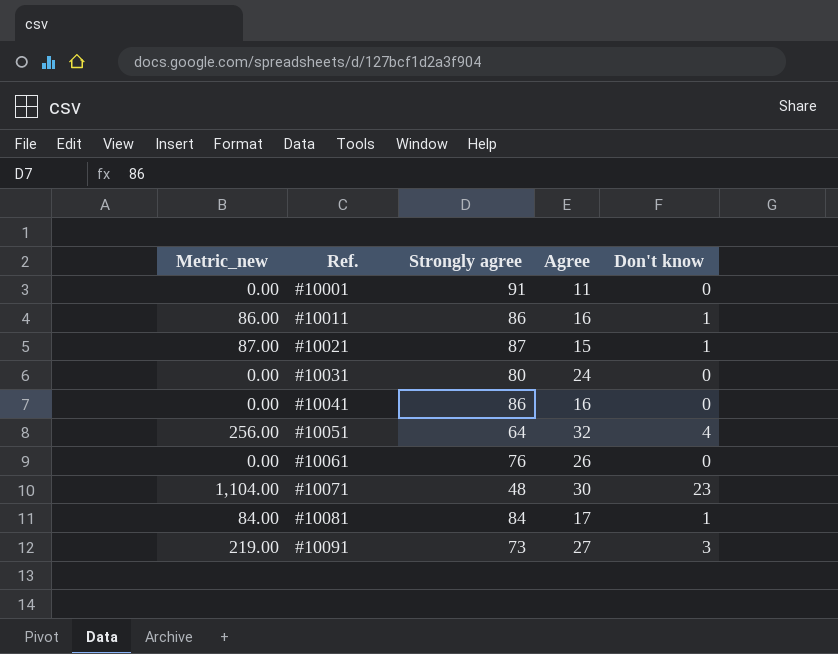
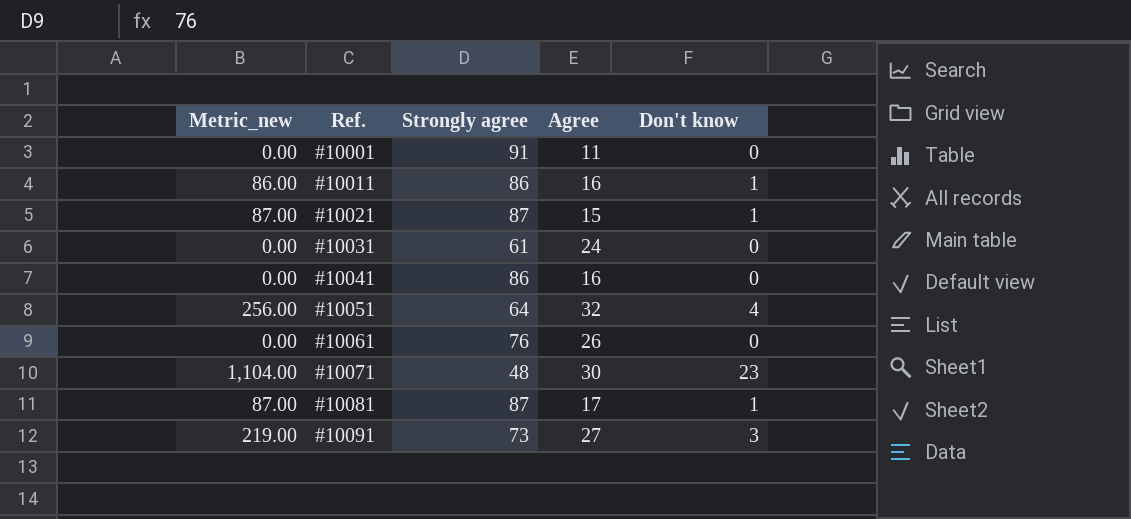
#10031 | Strongly agree: 80 -> 61
#10081 | Metric_new: 84.00 -> 87.00
#10081 | Strongly agree: 84 -> 87

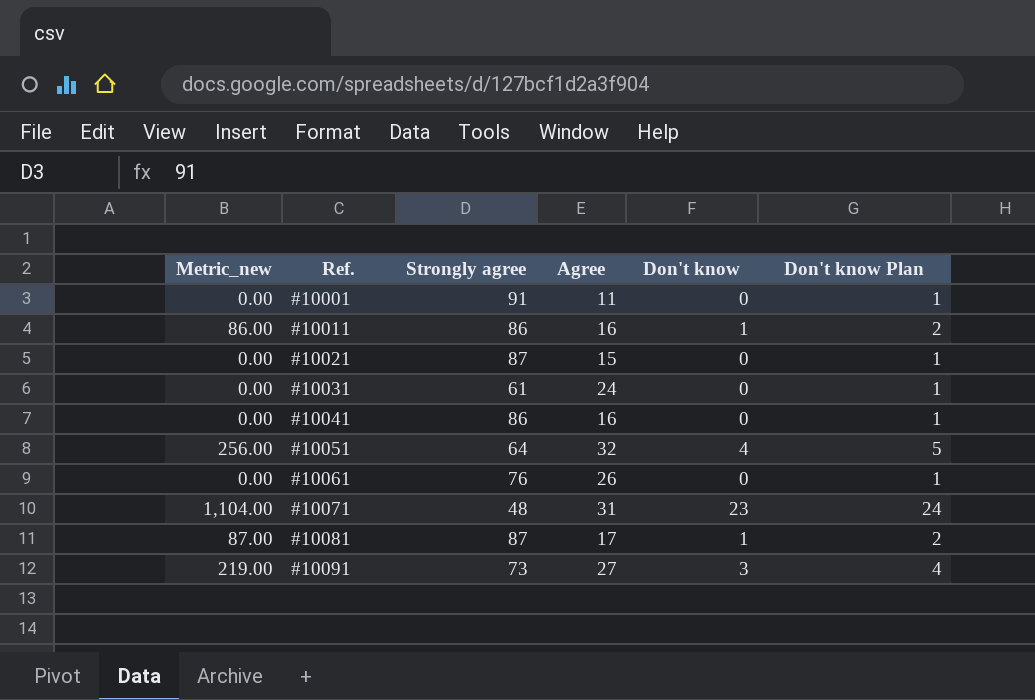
column Don't know Plan | formula: none -> [Don't know] + 1
#10021 | Metric_new: 87.00 -> 0.00
#10021 | Don't know: 1 -> 0
#10071 | Agree: 30 -> 31

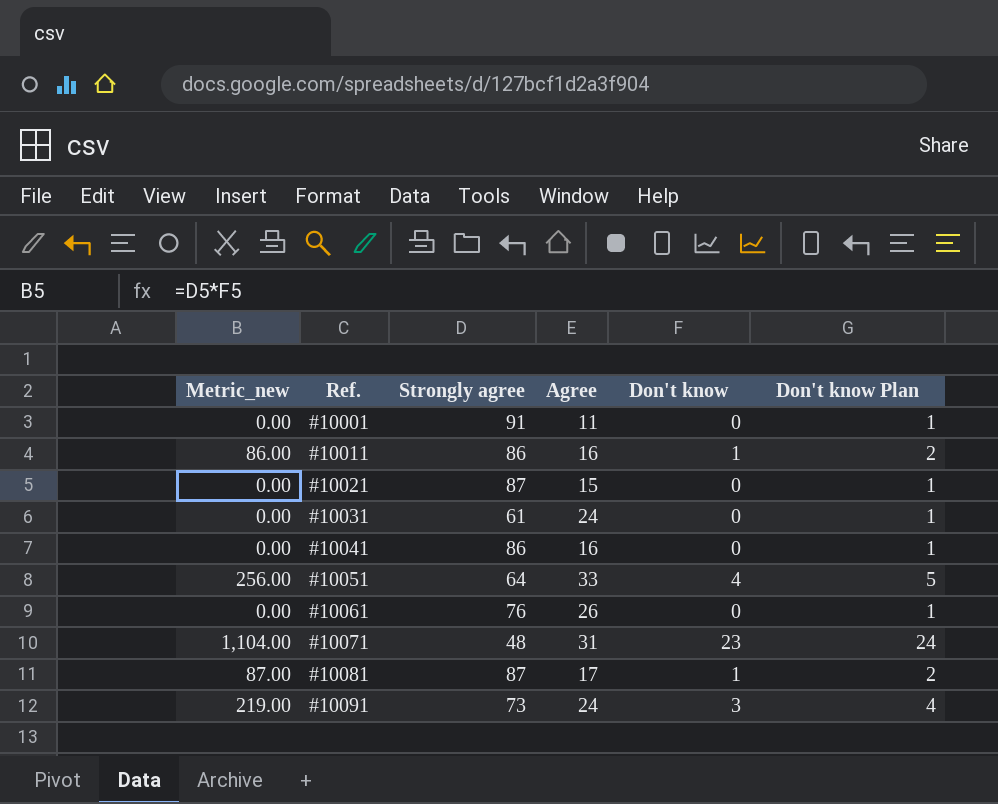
#10051 | Agree: 32 -> 33
#10091 | Agree: 27 -> 24

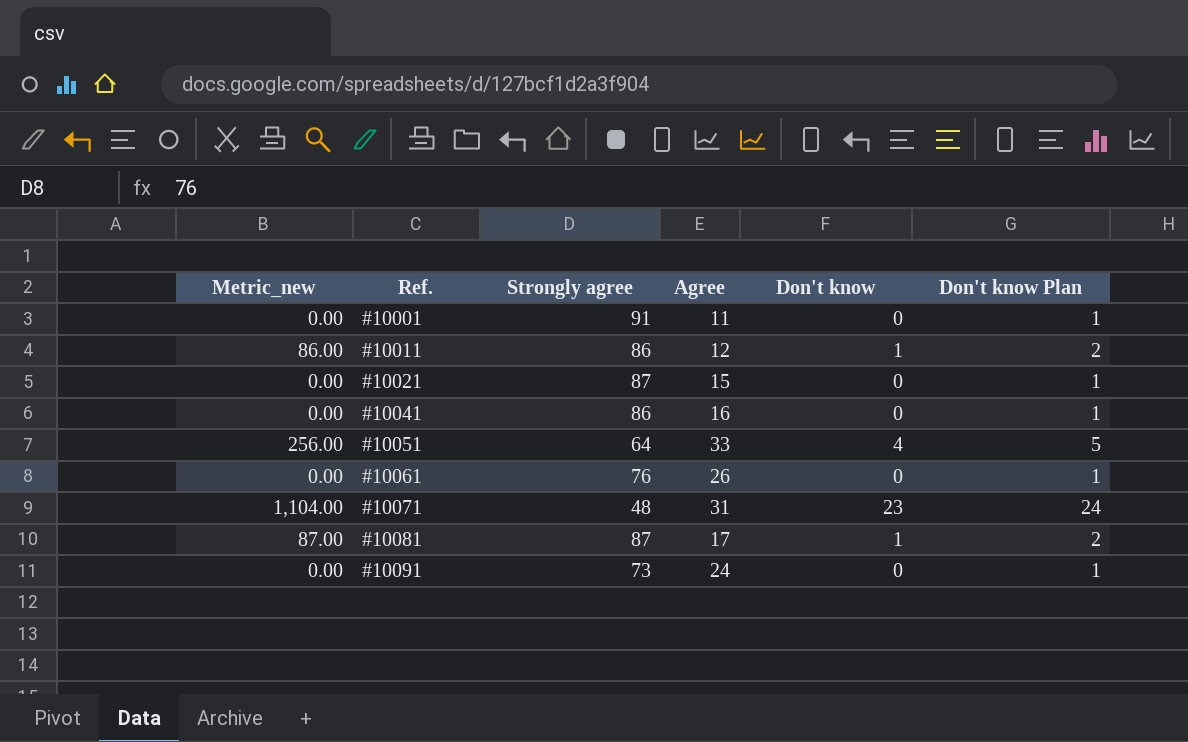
row #10031: 0.00 | 61 | 24 | 0 | 1 -> none
#10011 | Agree: 16 -> 12
#10091 | Metric_new: 219.00 -> 0.00
#10091 | Don't know: 3 -> 0
#10091 | Don't know Plan: 4 -> 1

